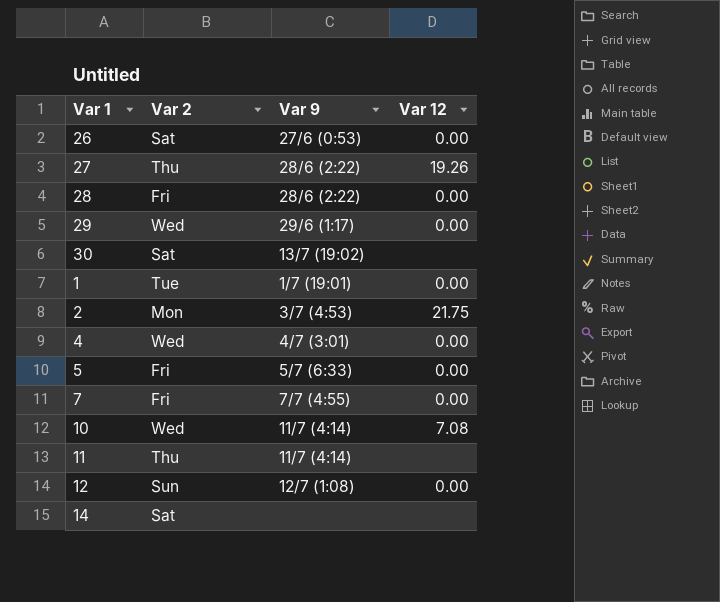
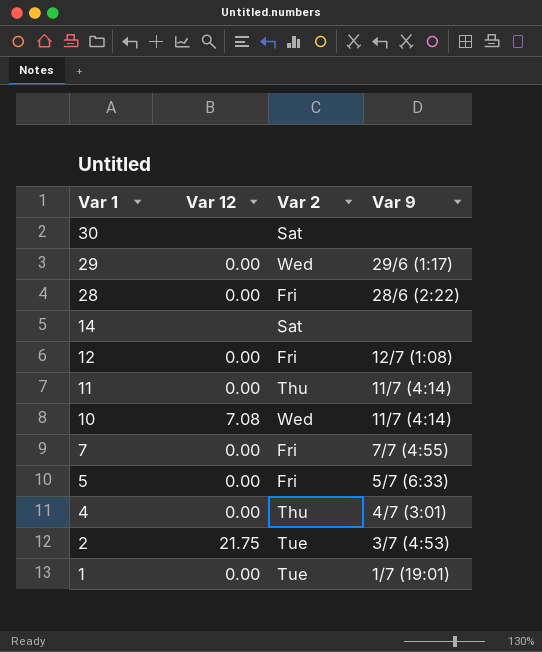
row order: none -> Var 1 descending
column Var 12 | position: 4 -> 2
row 26: Sat | 27/6 (0:53) | 0.00 -> none
row 27: Thu | 28/6 (2:22) | 19.26 -> none
30 | Var 9: 13/7 (19:02) -> none
12 | Var 2: Sun -> Fri
11 | Var 12: none -> 0.00
4 | Var 2: Wed -> Thu
2 | Var 2: Mon -> Tue

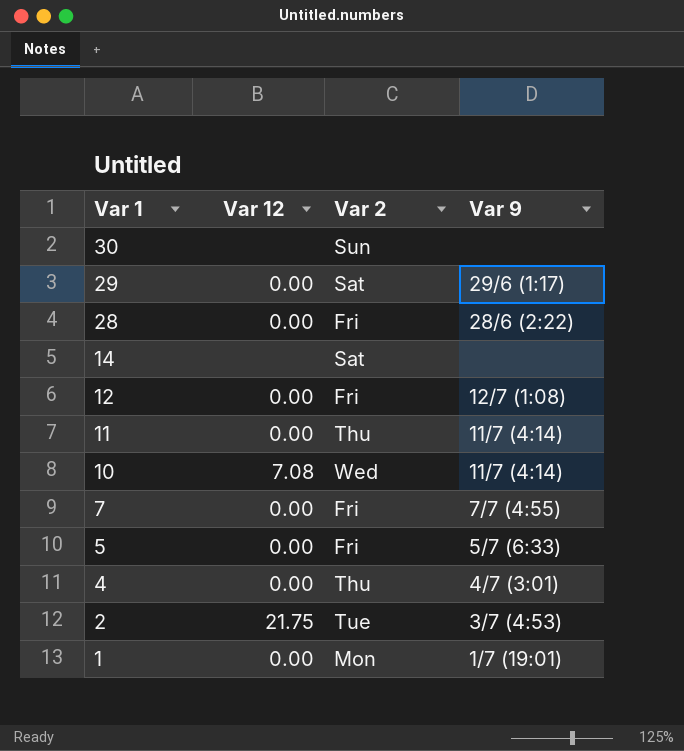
30 | Var 2: Sat -> Sun
29 | Var 2: Wed -> Sat
1 | Var 2: Tue -> Mon

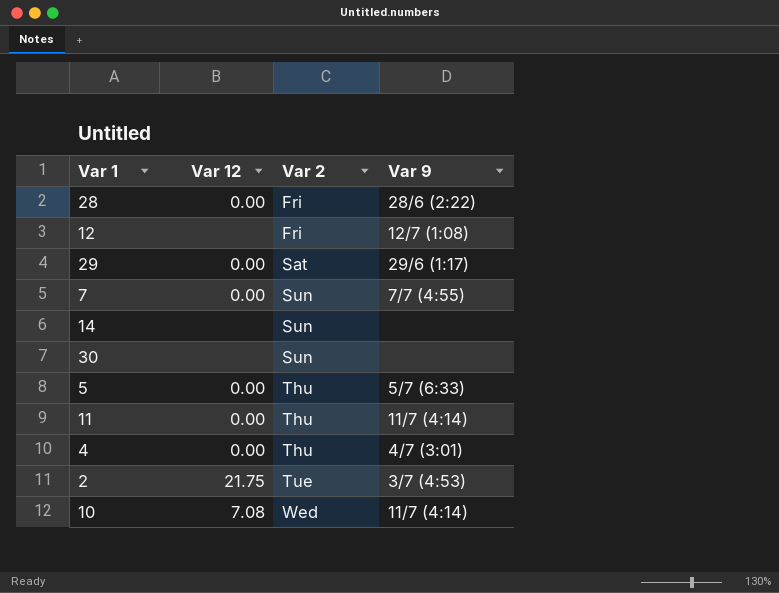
row order: Var 1 descending -> Var 2 ascending
row 1: 0.00 | Mon | 1/7 (19:01) -> none
12 | Var 12: 0.00 -> none
7 | Var 2: Fri -> Sun
14 | Var 2: Sat -> Sun
5 | Var 2: Fri -> Thu

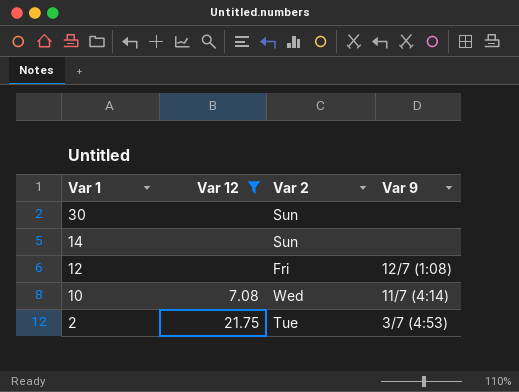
filter: none -> Var 12 != 0.00
row order: Var 2 ascending -> Var 1 descending

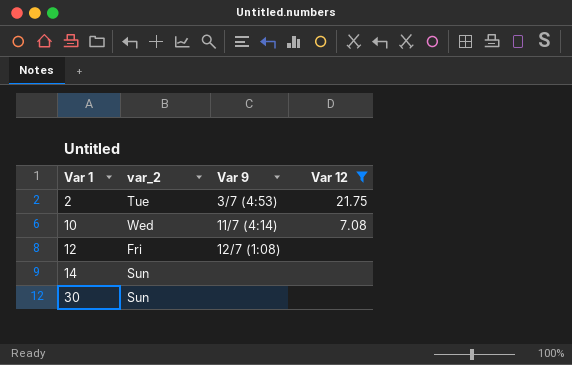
row order: Var 1 descending -> Var 1 ascending
column name: Var 2 -> var_2
column Var 12 | position: 2 -> 4

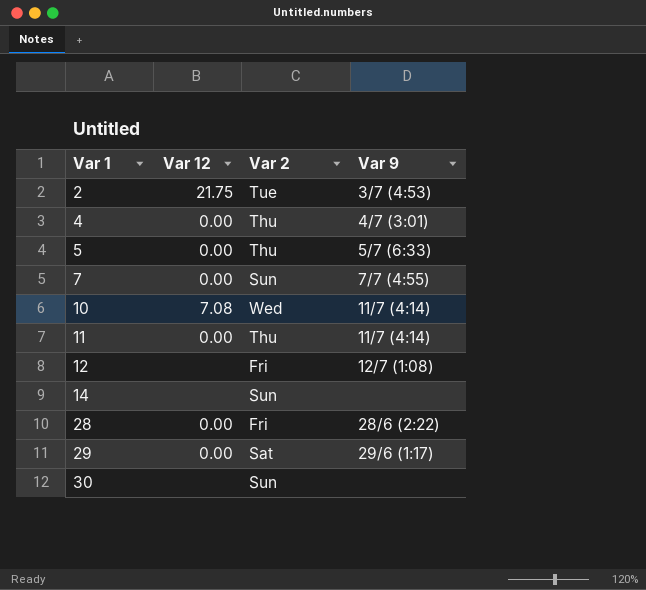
filter: Var 12 != 0.00 -> none
column Var 12 | position: 4 -> 2
column name: var_2 -> Var 2

